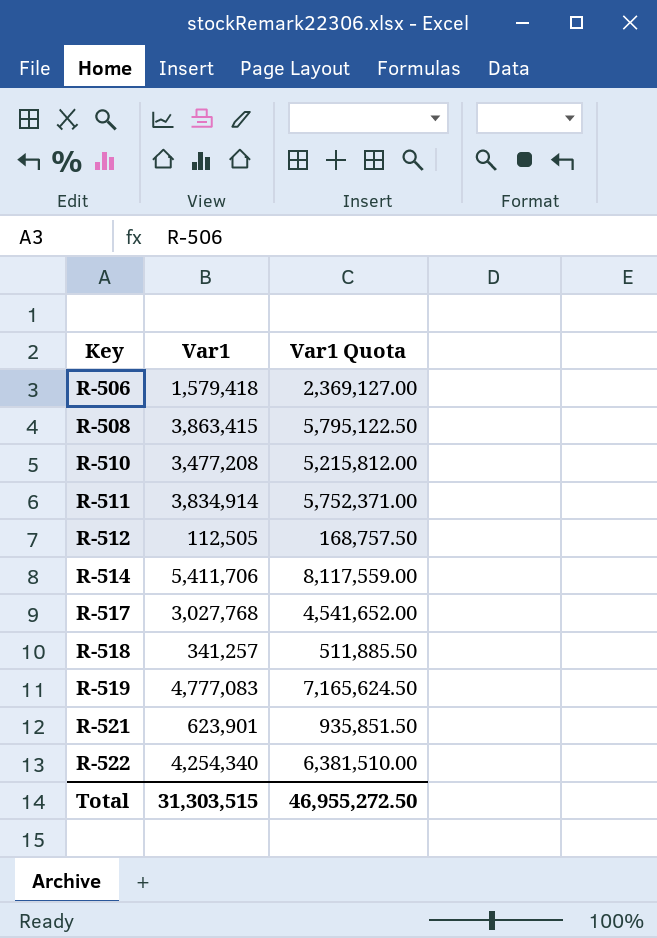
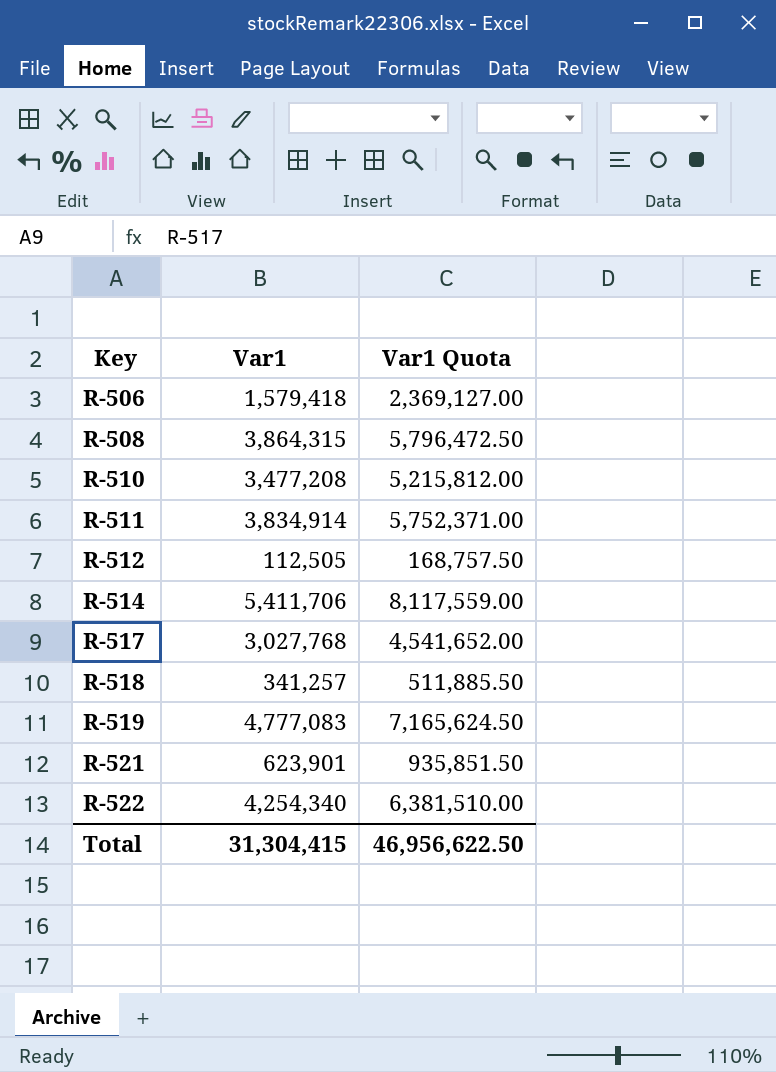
R-508 | Var1: 3,863,415 -> 3,864,315
R-508 | Var1 Quota: 5,795,122.50 -> 5,796,472.50
Total | Var1: 31,303,515 -> 31,304,415
Total | Var1 Quota: 46,955,272.50 -> 46,956,622.50

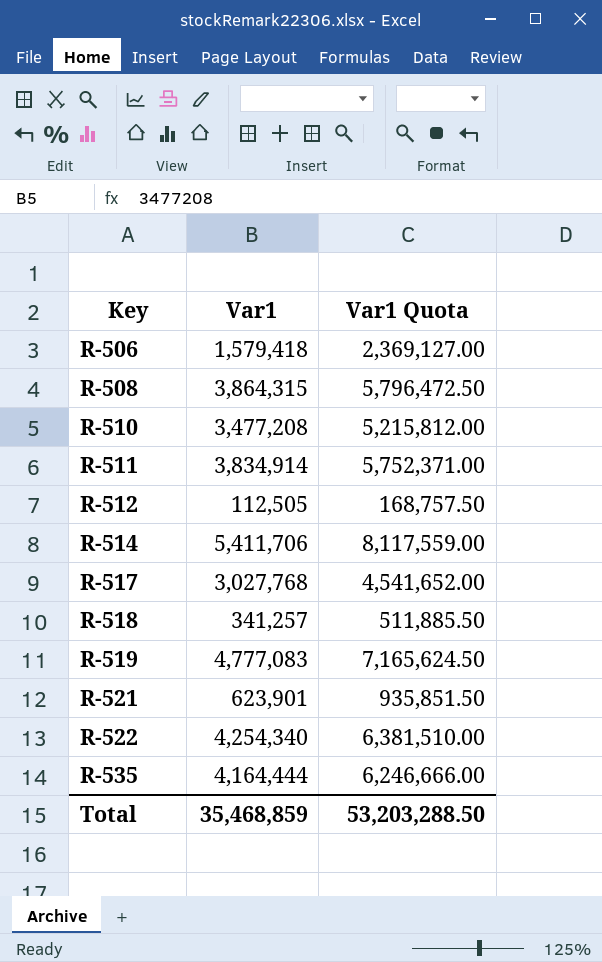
row R-535: none -> 4,164,444 | 6,246,666.00
Total | Var1: 31,304,415 -> 35,468,859
Total | Var1 Quota: 46,956,622.50 -> 53,203,288.50

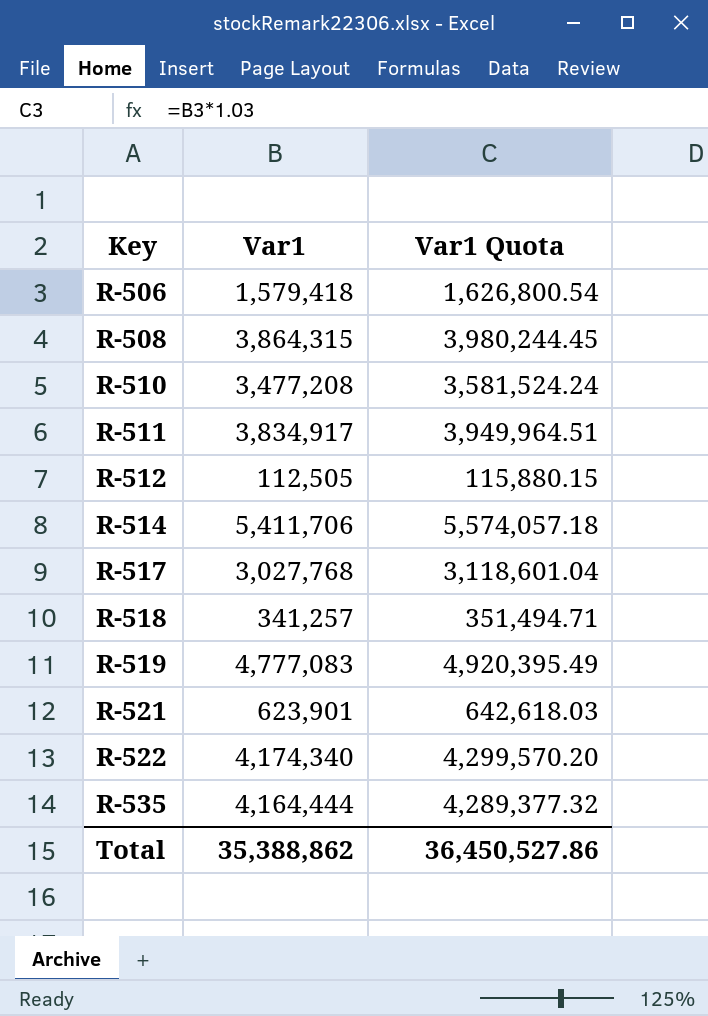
column Var1 Quota | formula: [Var1] * 1.5 -> [Var1] * 1.03
R-511 | Var1: 3,834,914 -> 3,834,917
R-522 | Var1: 4,254,340 -> 4,174,340
Total | Var1: 35,468,859 -> 35,388,862
Total | Var1 Quota: 53,203,288.50 -> 36,450,527.86

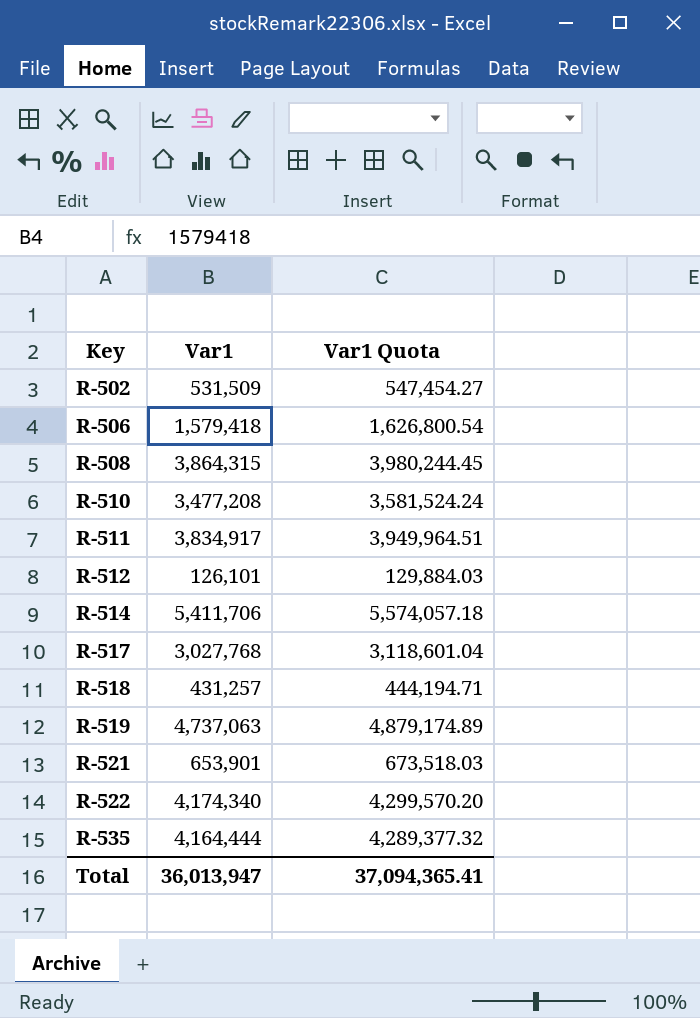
row R-502: none -> 531,509 | 547,454.27
R-512 | Var1: 112,505 -> 126,101
R-512 | Var1 Quota: 115,880.15 -> 129,884.03
R-518 | Var1: 341,257 -> 431,257
R-518 | Var1 Quota: 351,494.71 -> 444,194.71
R-519 | Var1: 4,777,083 -> 4,737,063
R-519 | Var1 Quota: 4,920,395.49 -> 4,879,174.89
R-521 | Var1: 623,901 -> 653,901
R-521 | Var1 Quota: 642,618.03 -> 673,518.03
Total | Var1: 35,388,862 -> 36,013,947
Total | Var1 Quota: 36,450,527.86 -> 37,094,365.41

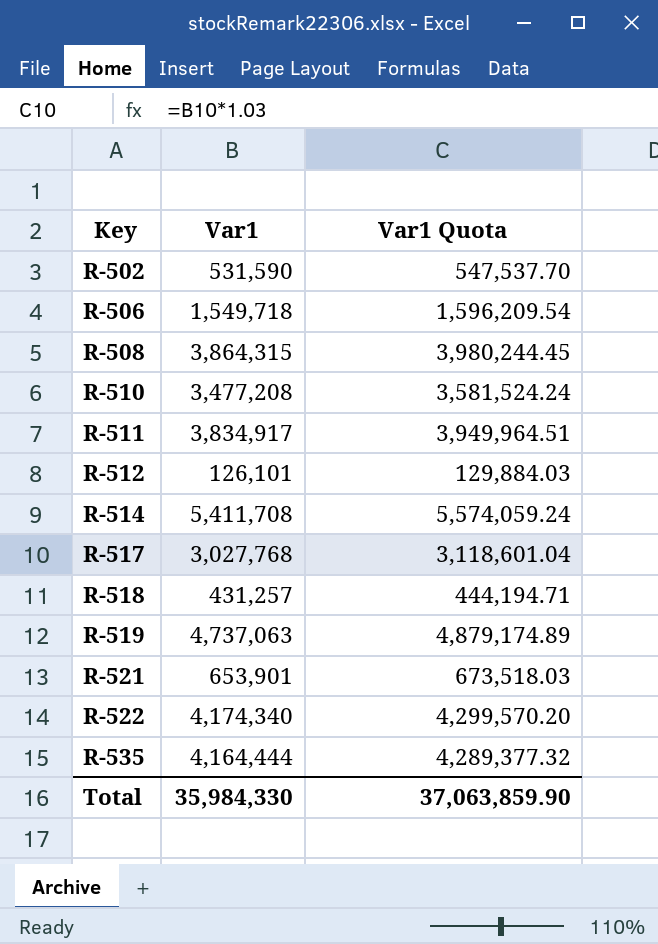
R-502 | Var1: 531,509 -> 531,590
R-502 | Var1 Quota: 547,454.27 -> 547,537.70
R-506 | Var1: 1,579,418 -> 1,549,718
R-506 | Var1 Quota: 1,626,800.54 -> 1,596,209.54
R-514 | Var1: 5,411,706 -> 5,411,708
R-514 | Var1 Quota: 5,574,057.18 -> 5,574,059.24
Total | Var1: 36,013,947 -> 35,984,330
Total | Var1 Quota: 37,094,365.41 -> 37,063,859.90

